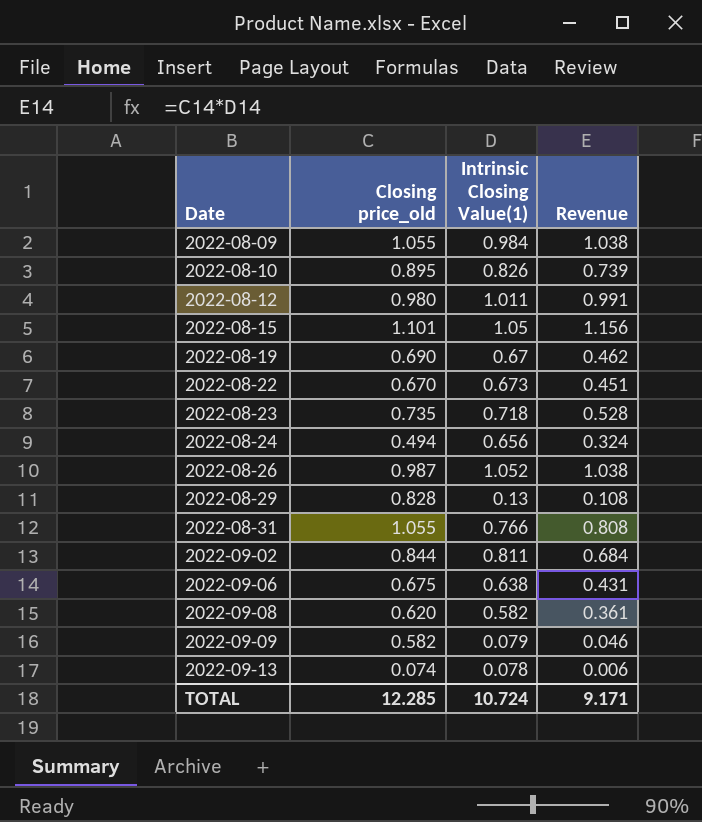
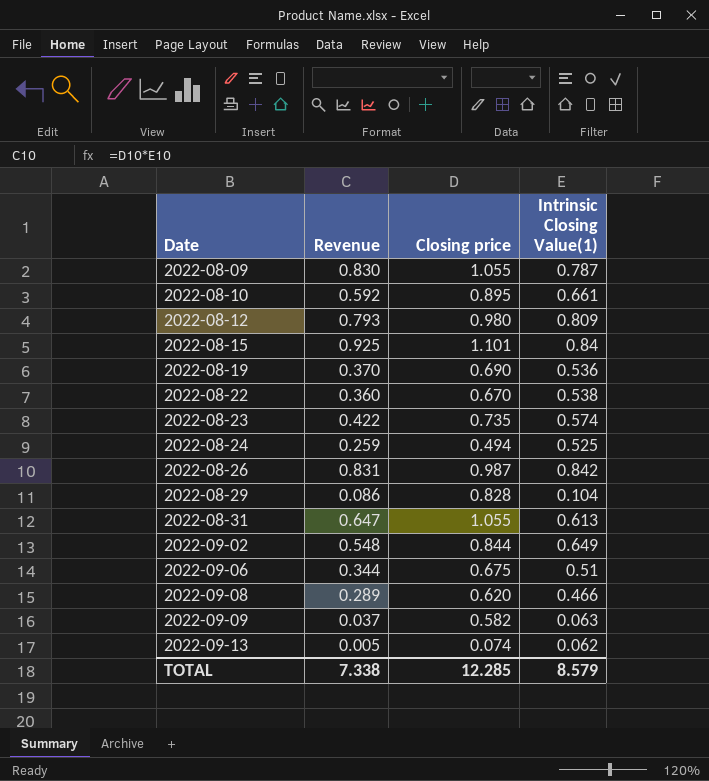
column Revenue | position: 4 -> 2
column name: Closing price_old -> Closing price
2022-08-09 | Revenue: 1.038 -> 0.830
2022-08-09 | Intrinsic Closing Value(1): 0.984 -> 0.787
2022-08-10 | Revenue: 0.739 -> 0.592
2022-08-10 | Intrinsic Closing Value(1): 0.826 -> 0.661
2022-08-12 | Revenue: 0.991 -> 0.793
2022-08-12 | Intrinsic Closing Value(1): 1.011 -> 0.809
2022-08-15 | Revenue: 1.156 -> 0.925
2022-08-15 | Intrinsic Closing Value(1): 1.05 -> 0.84
2022-08-19 | Revenue: 0.462 -> 0.370
2022-08-19 | Intrinsic Closing Value(1): 0.67 -> 0.536
2022-08-22 | Revenue: 0.451 -> 0.360
2022-08-22 | Intrinsic Closing Value(1): 0.673 -> 0.538
2022-08-23 | Revenue: 0.528 -> 0.422
2022-08-23 | Intrinsic Closing Value(1): 0.718 -> 0.574
2022-08-24 | Revenue: 0.324 -> 0.259
2022-08-24 | Intrinsic Closing Value(1): 0.656 -> 0.525
2022-08-26 | Revenue: 1.038 -> 0.831
2022-08-26 | Intrinsic Closing Value(1): 1.052 -> 0.842
2022-08-29 | Revenue: 0.108 -> 0.086
2022-08-29 | Intrinsic Closing Value(1): 0.13 -> 0.104
2022-08-31 | Revenue: 0.808 -> 0.647
2022-08-31 | Intrinsic Closing Value(1): 0.766 -> 0.613
2022-09-02 | Revenue: 0.684 -> 0.548
2022-09-02 | Intrinsic Closing Value(1): 0.811 -> 0.649
2022-09-06 | Revenue: 0.431 -> 0.344
2022-09-06 | Intrinsic Closing Value(1): 0.638 -> 0.51
2022-09-08 | Revenue: 0.361 -> 0.289
2022-09-08 | Intrinsic Closing Value(1): 0.582 -> 0.466
2022-09-09 | Revenue: 0.046 -> 0.037
2022-09-09 | Intrinsic Closing Value(1): 0.079 -> 0.063
2022-09-13 | Revenue: 0.006 -> 0.005
2022-09-13 | Intrinsic Closing Value(1): 0.078 -> 0.062
TOTAL | Revenue: 9.171 -> 7.338
TOTAL | Intrinsic Closing Value(1): 10.724 -> 8.579

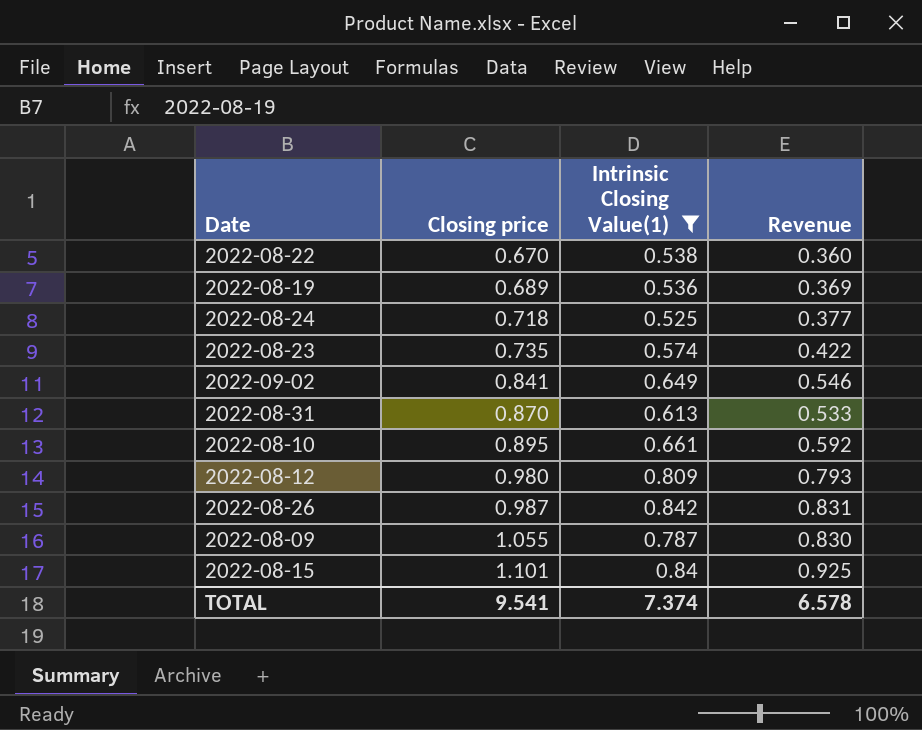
filter: none -> Intrinsic Closing Value(1) >= 0.525
row order: Date ascending -> Closing price ascending
column Revenue | position: 2 -> 4
2022-08-19 | Closing price: 0.690 -> 0.689
2022-08-19 | Revenue: 0.370 -> 0.369
2022-08-24 | Closing price: 0.494 -> 0.718
2022-08-24 | Revenue: 0.259 -> 0.377
2022-09-02 | Closing price: 0.844 -> 0.841
2022-09-02 | Revenue: 0.548 -> 0.546
2022-08-31 | Closing price: 1.055 -> 0.870
2022-08-31 | Revenue: 0.647 -> 0.533
TOTAL | Closing price: 12.285 -> 9.541
TOTAL | Intrinsic Closing Value(1): 8.579 -> 7.374
TOTAL | Revenue: 7.338 -> 6.578

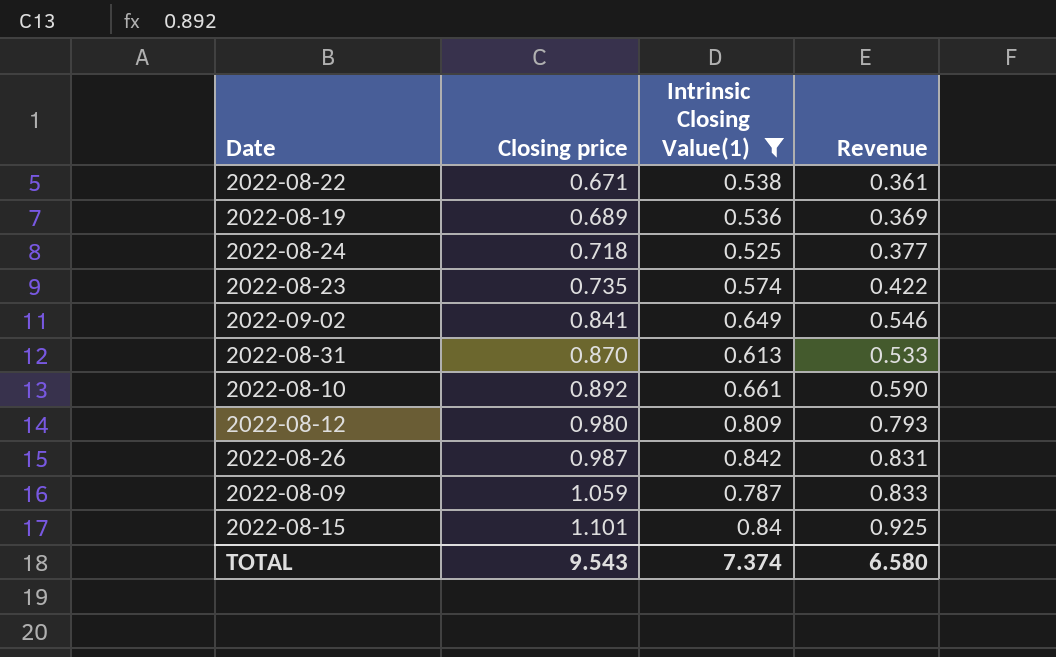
2022-08-22 | Closing price: 0.670 -> 0.671
2022-08-22 | Revenue: 0.360 -> 0.361
2022-08-10 | Closing price: 0.895 -> 0.892
2022-08-10 | Revenue: 0.592 -> 0.590
2022-08-09 | Closing price: 1.055 -> 1.059
2022-08-09 | Revenue: 0.830 -> 0.833
TOTAL | Closing price: 9.541 -> 9.543
TOTAL | Revenue: 6.578 -> 6.580

